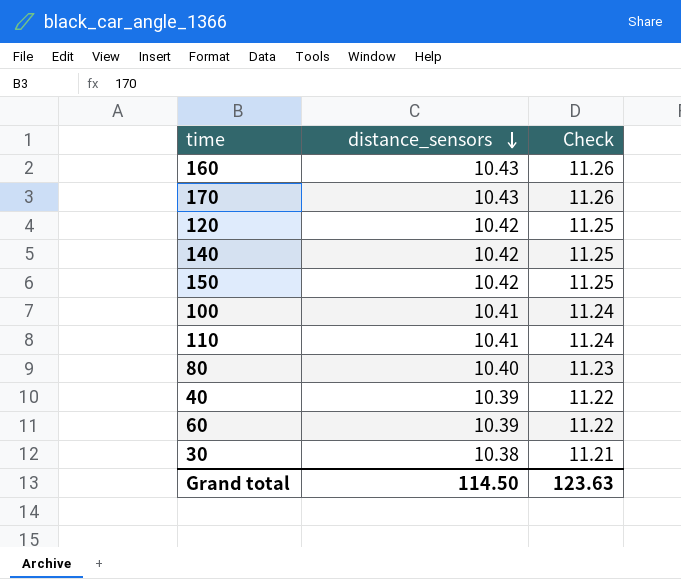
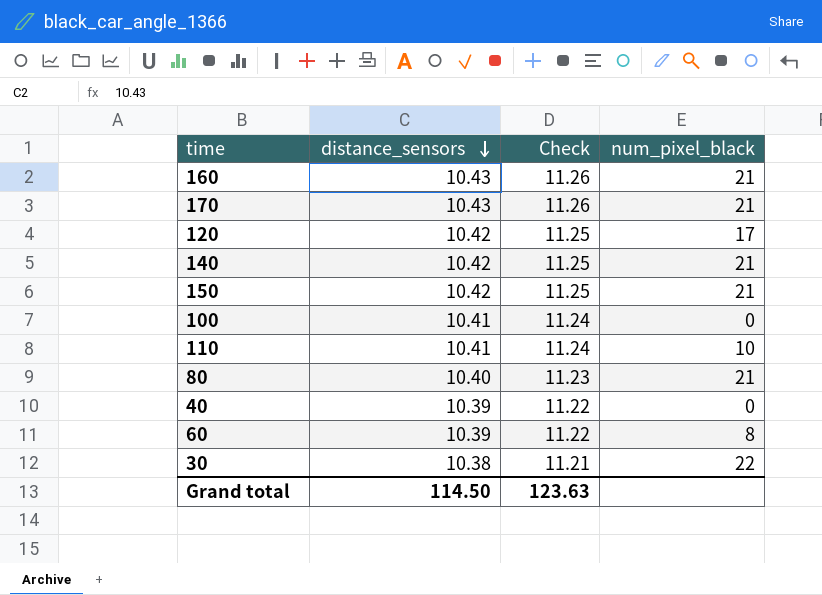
column num_pixel_black | position: none -> 4

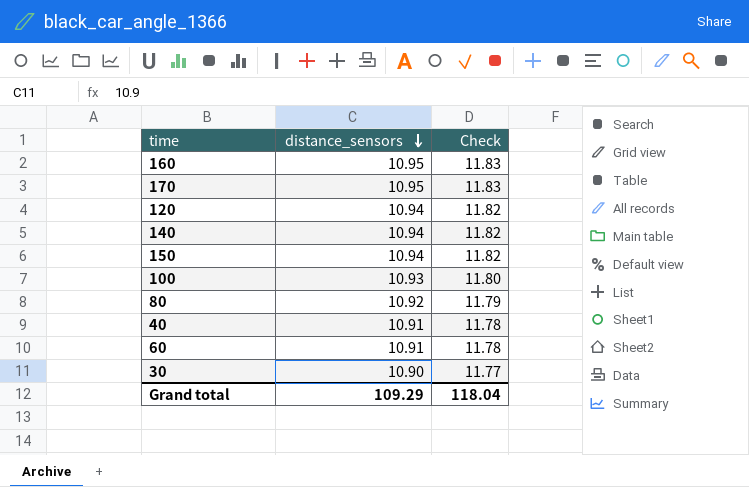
column num_pixel_black | position: 4 -> none
row 110: 10.41 | 11.24 | 10 -> none
160 | distance_sensors: 10.43 -> 10.95
160 | Check: 11.26 -> 11.83
170 | distance_sensors: 10.43 -> 10.95
170 | Check: 11.26 -> 11.83
120 | distance_sensors: 10.42 -> 10.94
120 | Check: 11.25 -> 11.82
140 | distance_sensors: 10.42 -> 10.94
140 | Check: 11.25 -> 11.82
150 | distance_sensors: 10.42 -> 10.94
150 | Check: 11.25 -> 11.82
100 | distance_sensors: 10.41 -> 10.93
100 | Check: 11.24 -> 11.80
80 | distance_sensors: 10.40 -> 10.92
80 | Check: 11.23 -> 11.79
40 | distance_sensors: 10.39 -> 10.91
40 | Check: 11.22 -> 11.78
60 | distance_sensors: 10.39 -> 10.91
60 | Check: 11.22 -> 11.78
30 | distance_sensors: 10.38 -> 10.90
30 | Check: 11.21 -> 11.77
Grand total | distance_sensors: 114.50 -> 109.29
Grand total | Check: 123.63 -> 118.04

